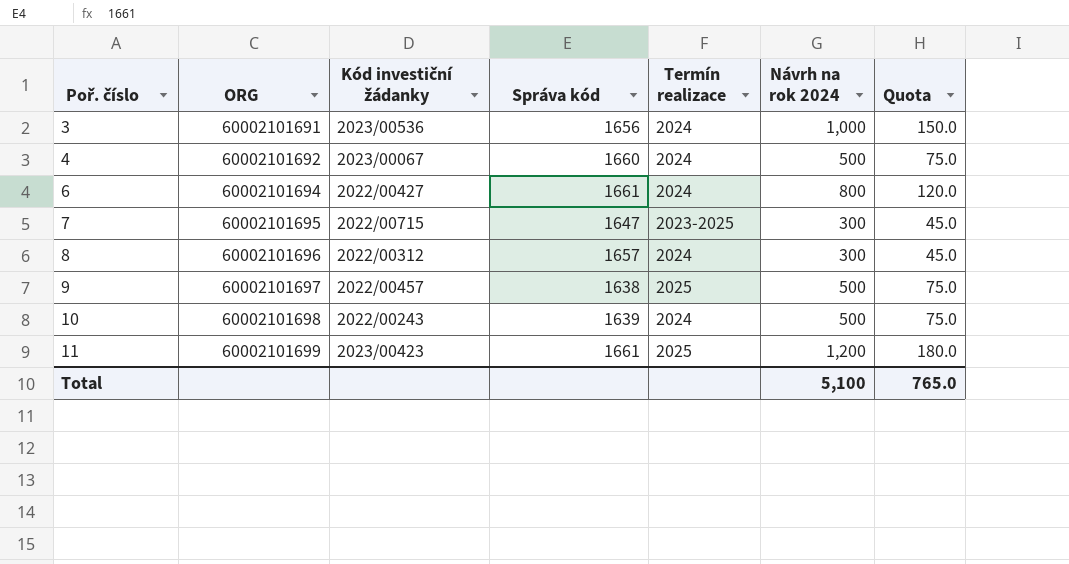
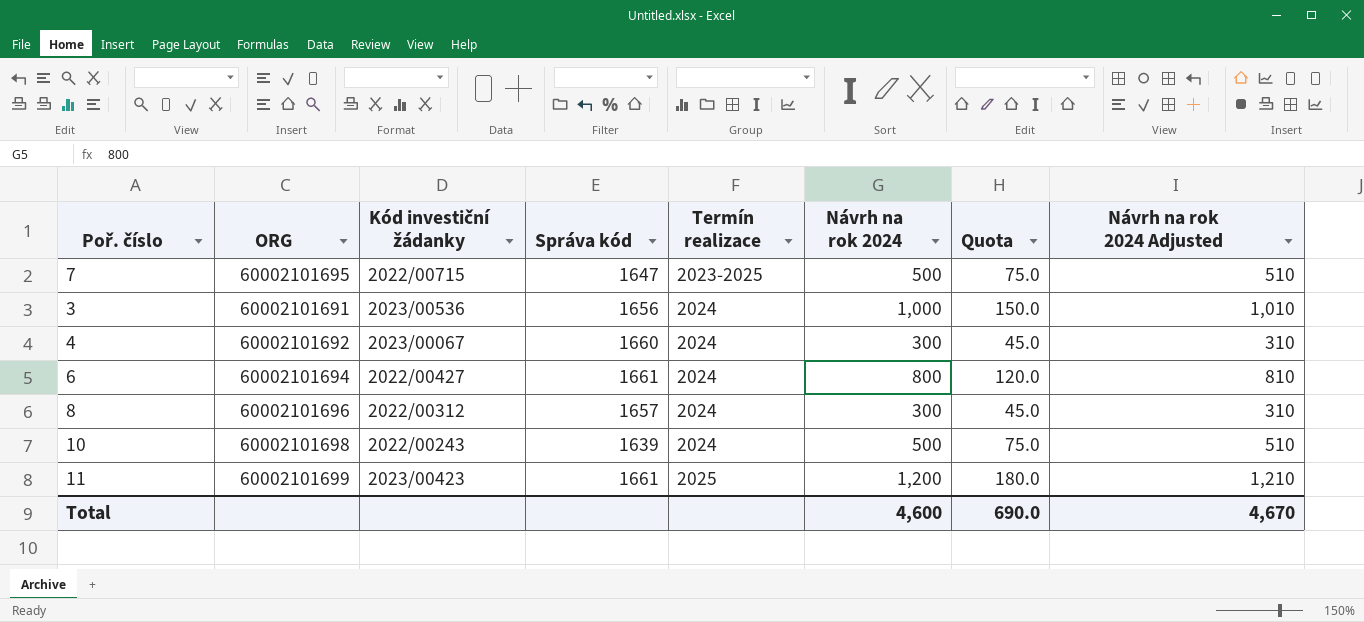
row order: Poř. číslo ascending -> Termín realizace ascending
column Návrh na rok 2024 Adjusted | formula: none -> [Návrh na rok 2024] + 10
row 9: 60002101697 | 2022/00457 | 1638 | 2025 | 500 | 75.0 -> none
7 | Návrh na rok 2024: 300 -> 500
7 | Quota: 45.0 -> 75.0
4 | Návrh na rok 2024: 500 -> 300
4 | Quota: 75.0 -> 45.0
Total | Návrh na rok 2024: 5,100 -> 4,600
Total | Quota: 765.0 -> 690.0

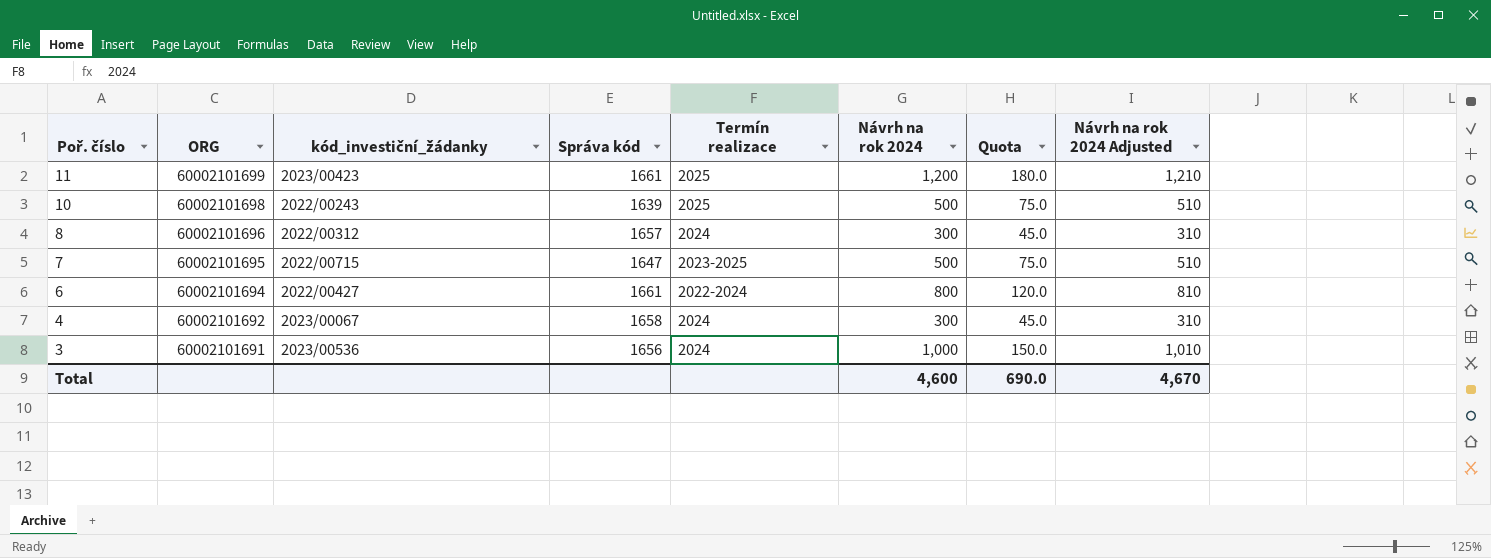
row order: Termín realizace ascending -> Poř. číslo descending
column name: Kód investiční žádanky -> kód_investiční_žádanky
10 | Termín realizace: 2024 -> 2025
6 | Termín realizace: 2024 -> 2022-2024
4 | Správa kód: 1660 -> 1658

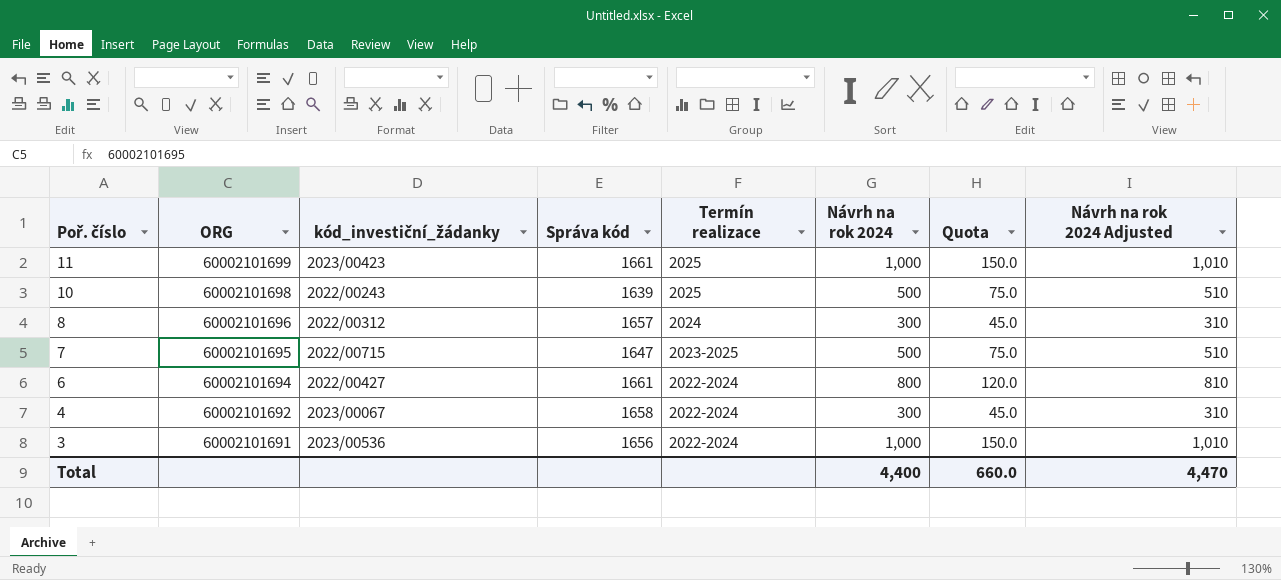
11 | Návrh na rok 2024: 1,200 -> 1,000
11 | Quota: 180.0 -> 150.0
11 | Návrh na rok 2024 Adjusted: 1,210 -> 1,010
4 | Termín realizace: 2024 -> 2022-2024
3 | Termín realizace: 2024 -> 2022-2024
Total | Návrh na rok 2024: 4,600 -> 4,400
Total | Quota: 690.0 -> 660.0
Total | Návrh na rok 2024 Adjusted: 4,670 -> 4,470

